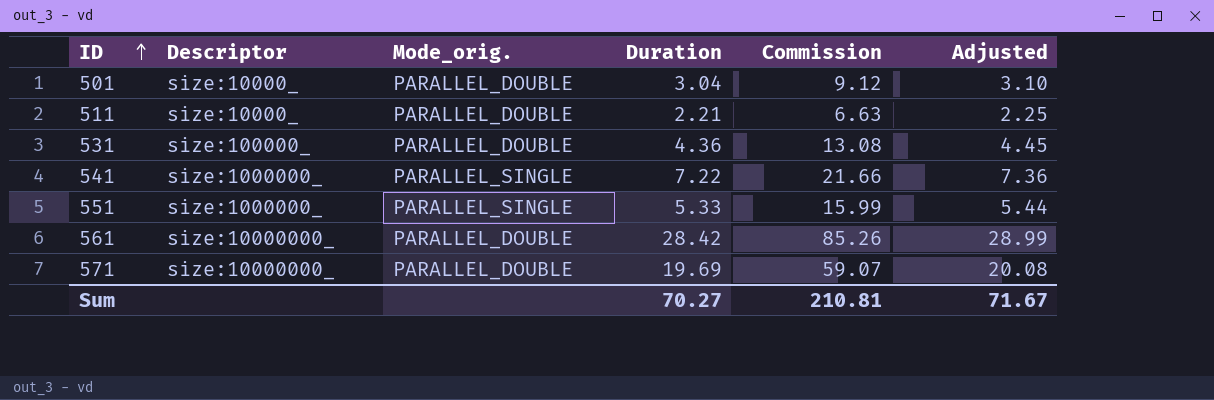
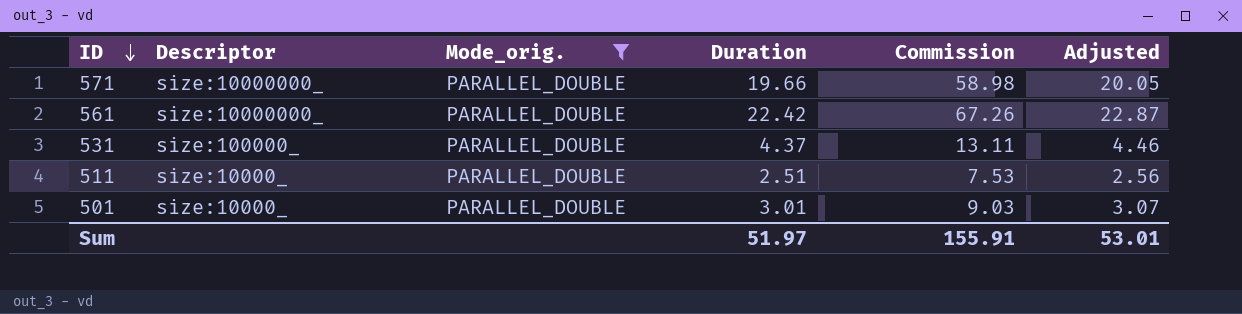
filter: none -> Mode_orig. = PARALLEL_DOUBLE
row order: ID ascending -> ID descending
571 | Duration: 19.69 -> 19.66
571 | Commission: 59.07 -> 58.98
571 | Adjusted: 20.08 -> 20.05
561 | Duration: 28.42 -> 22.42
561 | Commission: 85.26 -> 67.26
561 | Adjusted: 28.99 -> 22.87
531 | Duration: 4.36 -> 4.37
531 | Commission: 13.08 -> 13.11
531 | Adjusted: 4.45 -> 4.46
511 | Duration: 2.21 -> 2.51
511 | Commission: 6.63 -> 7.53
511 | Adjusted: 2.25 -> 2.56
501 | Duration: 3.04 -> 3.01
501 | Commission: 9.12 -> 9.03
501 | Adjusted: 3.10 -> 3.07
Sum | Duration: 70.27 -> 51.97
Sum | Commission: 210.81 -> 155.91
Sum | Adjusted: 71.67 -> 53.01

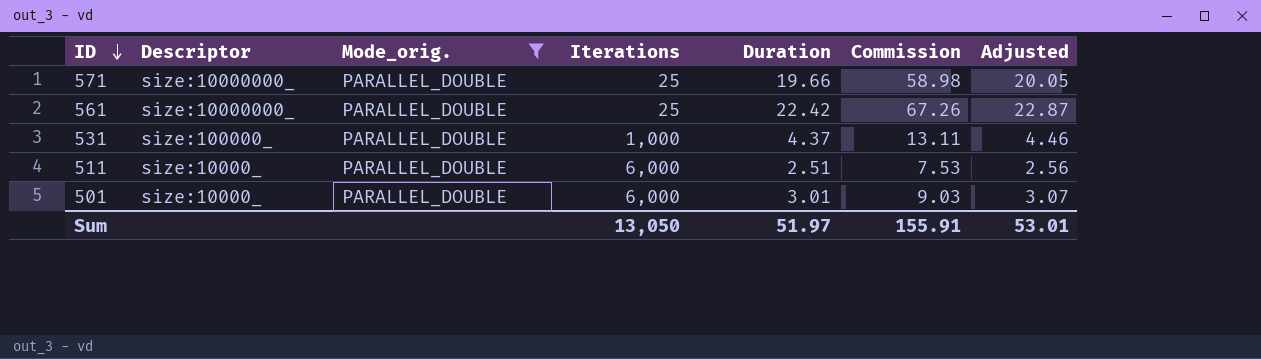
column Iterations | position: none -> 4

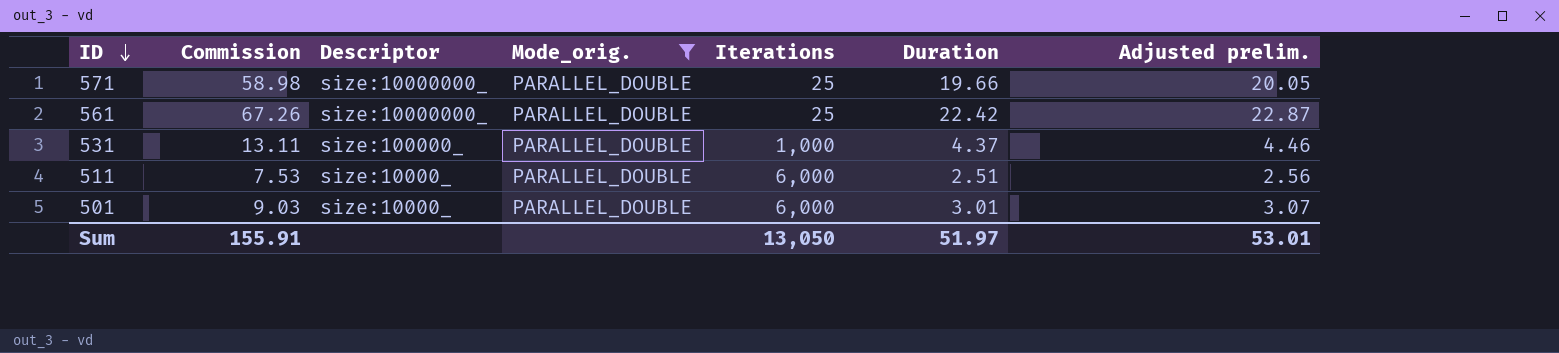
column Commission | position: 6 -> 2
column name: Adjusted -> Adjusted prelim.

